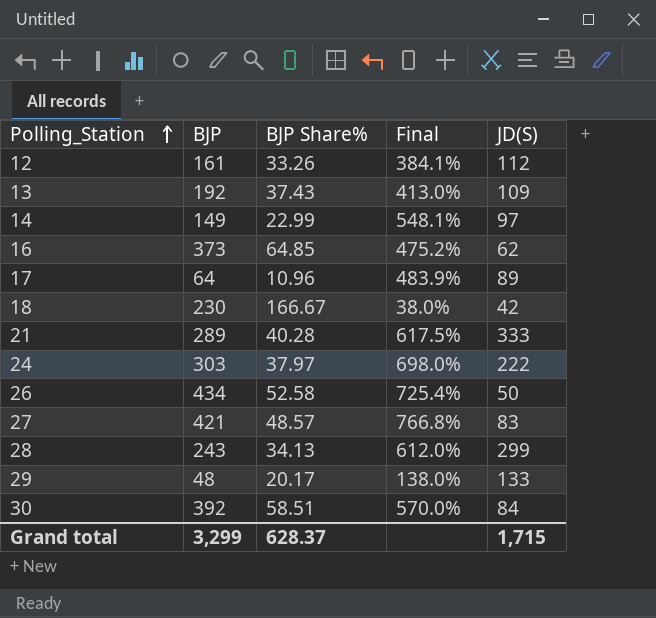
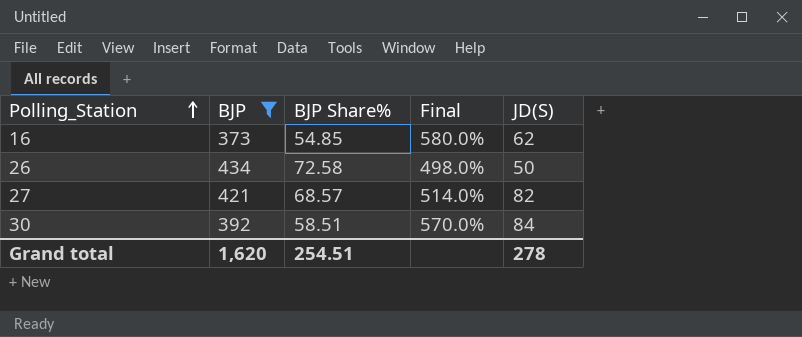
filter: none -> BJP >= 373
16 | BJP Share%: 64.85 -> 54.85
16 | Final: 475.2% -> 580.0%
26 | BJP Share%: 52.58 -> 72.58
26 | Final: 725.4% -> 498.0%
27 | BJP Share%: 48.57 -> 68.57
27 | Final: 766.8% -> 514.0%
27 | JD(S): 83 -> 82
Grand total | BJP: 3,299 -> 1,620
Grand total | BJP Share%: 628.37 -> 254.51
Grand total | JD(S): 1,715 -> 278

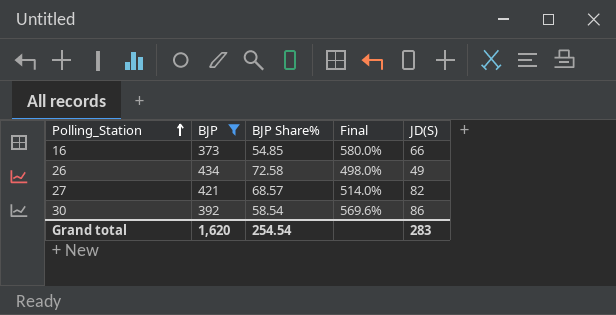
16 | JD(S): 62 -> 66
26 | JD(S): 50 -> 49
30 | BJP Share%: 58.51 -> 58.54
30 | Final: 570.0% -> 569.6%
30 | JD(S): 84 -> 86
Grand total | BJP Share%: 254.51 -> 254.54
Grand total | JD(S): 278 -> 283

